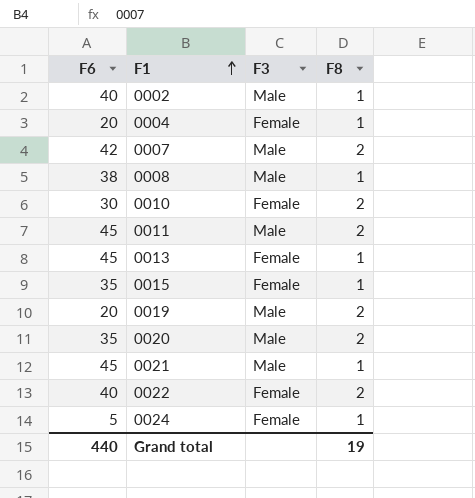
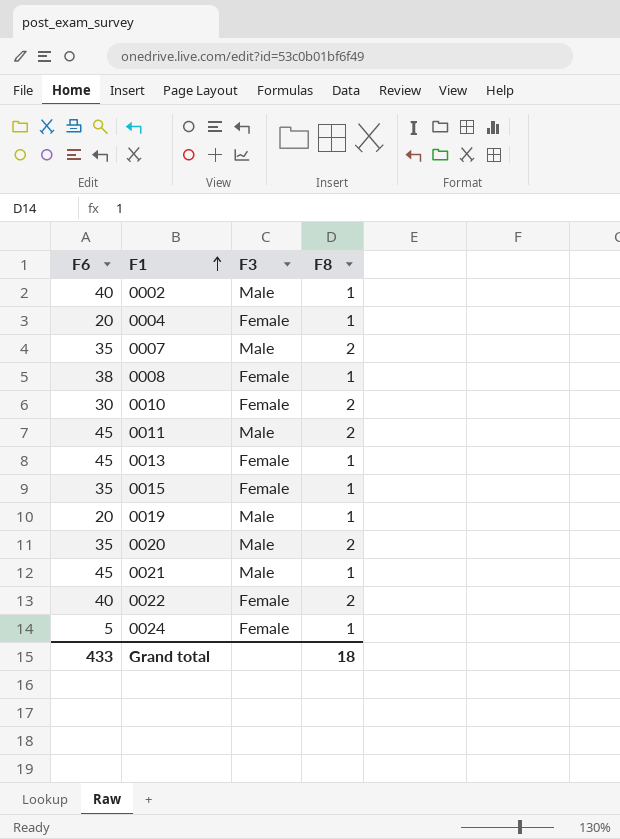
0007 | F6: 42 -> 35
0008 | F3: Male -> Female
0019 | F8: 2 -> 1
Grand total | F6: 440 -> 433
Grand total | F8: 19 -> 18

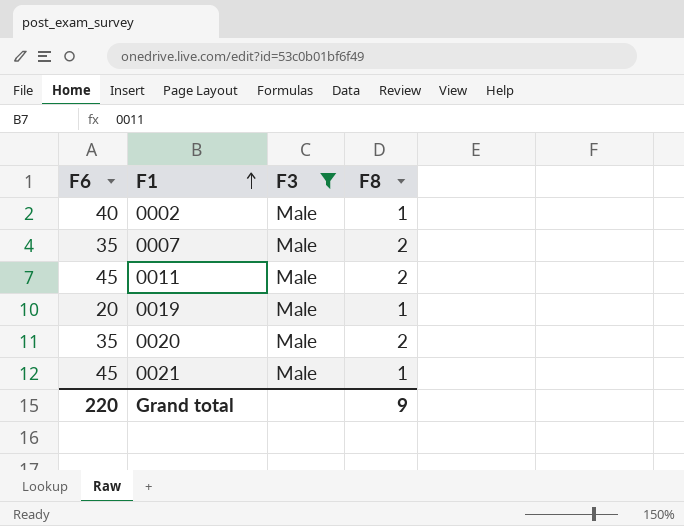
filter: none -> F3 = Male
Grand total | F6: 433 -> 220
Grand total | F8: 18 -> 9

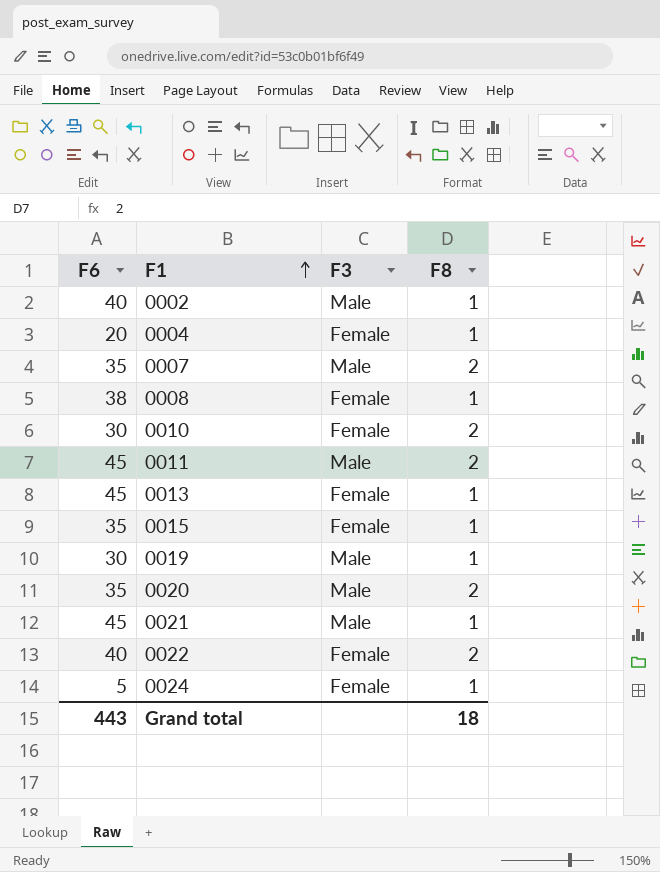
filter: F3 = Male -> none
0019 | F6: 20 -> 30
Grand total | F6: 220 -> 443
Grand total | F8: 9 -> 18

